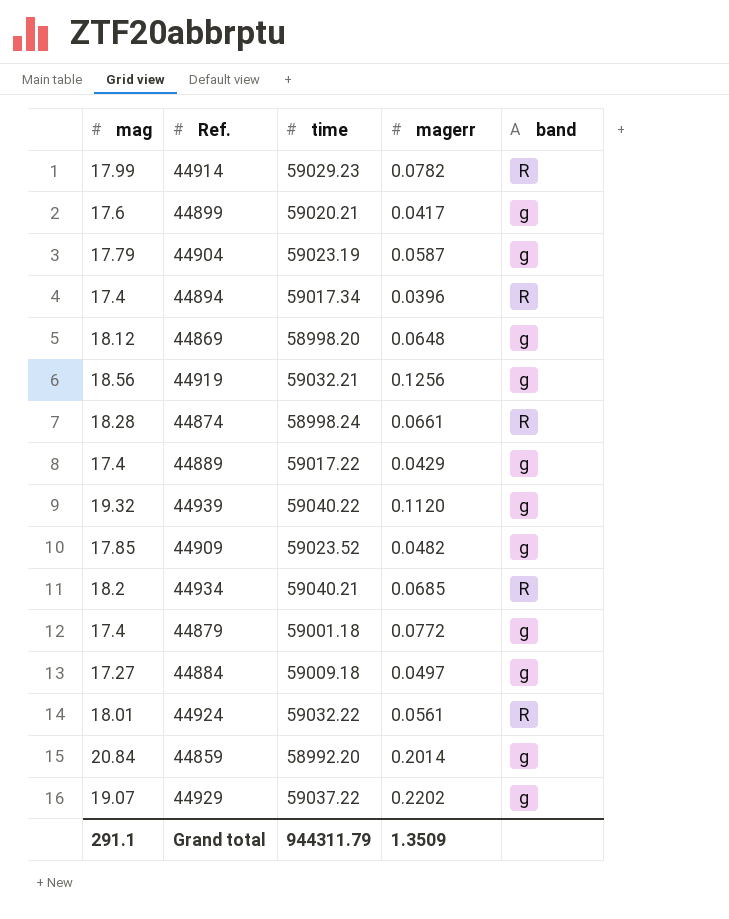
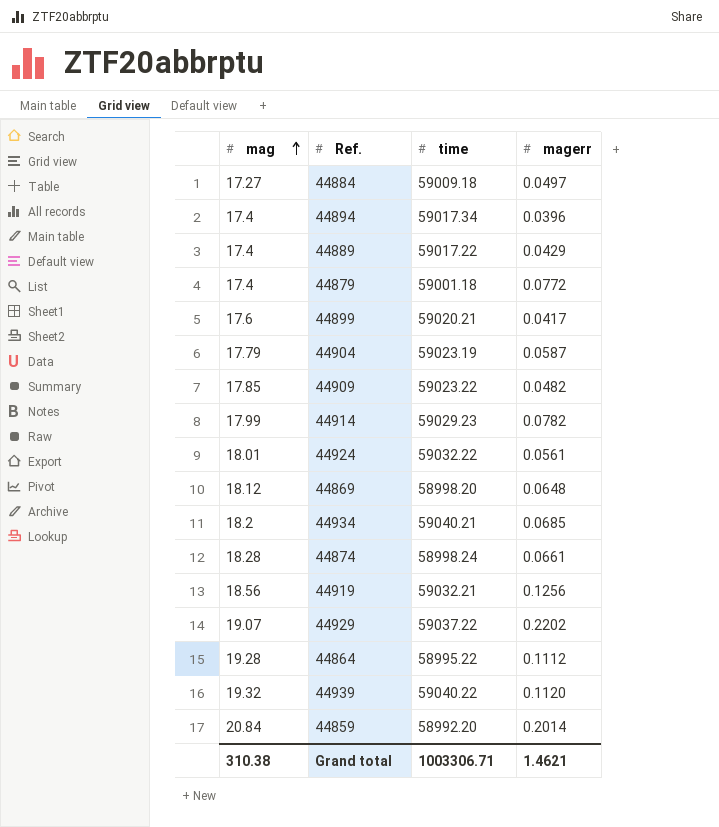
row order: none -> mag ascending
column band | position: 5 -> none
44909 | time: 59023.52 -> 59023.22
row 44864: none -> 19.28 | 58995.22 | 0.1112
Grand total | mag: 291.1 -> 310.38
Grand total | time: 944311.79 -> 1003306.71
Grand total | magerr: 1.3509 -> 1.4621

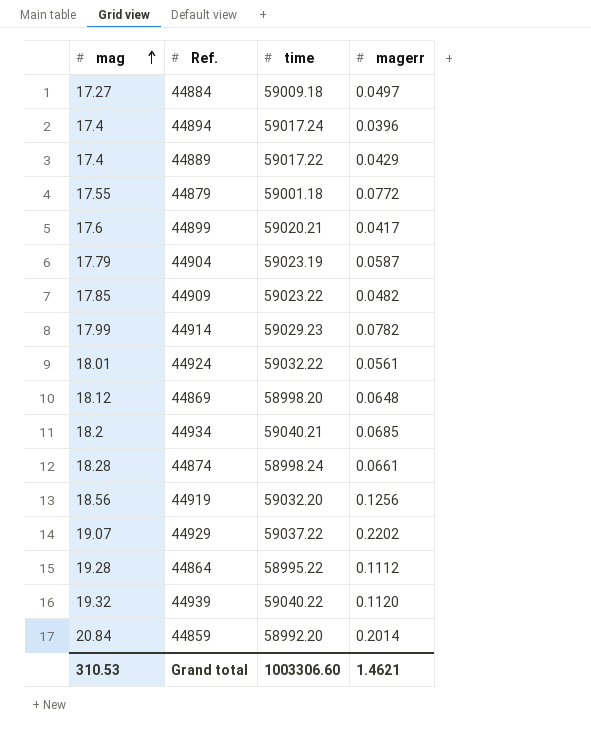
44894 | time: 59017.34 -> 59017.24
44879 | mag: 17.4 -> 17.55
44919 | time: 59032.21 -> 59032.20
Grand total | mag: 310.38 -> 310.53
Grand total | time: 1003306.71 -> 1003306.60

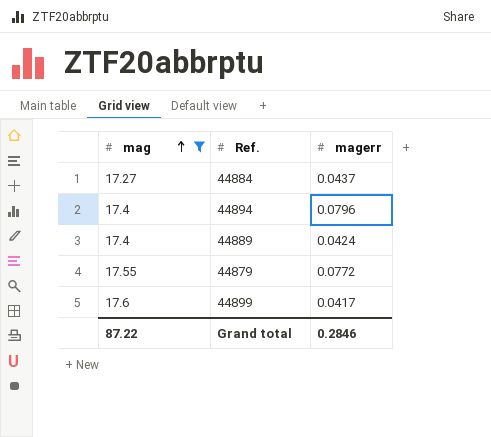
filter: none -> mag <= 17.6
column time | position: 3 -> none
44884 | magerr: 0.0497 -> 0.0437
44894 | magerr: 0.0396 -> 0.0796
44889 | magerr: 0.0429 -> 0.0424
Grand total | mag: 310.53 -> 87.22
Grand total | magerr: 1.4621 -> 0.2846

